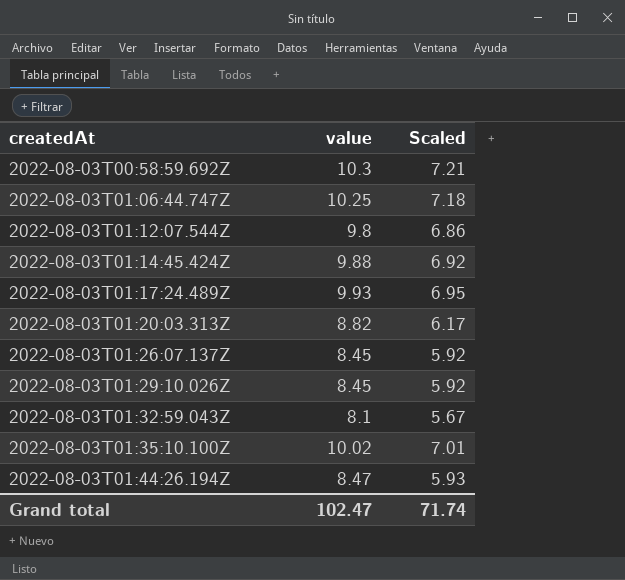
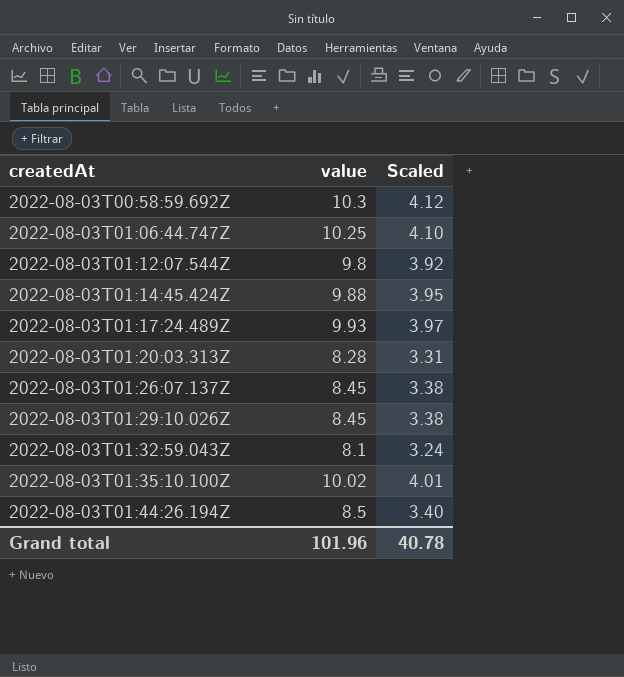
column Scaled | formula: [value] * 0.7 -> [value] * 0.4
2022-08-03T01:20:03.313Z | value: 8.82 -> 8.28
2022-08-03T01:44:26.194Z | value: 8.47 -> 8.5
Grand total | value: 102.47 -> 101.96
Grand total | Scaled: 71.74 -> 40.78

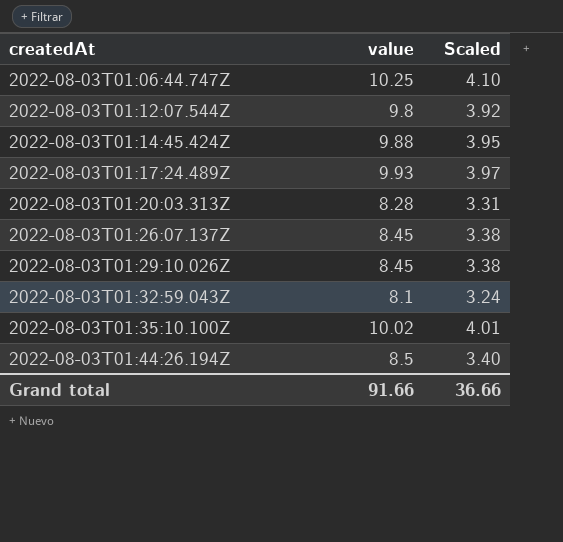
row 2022-08-03T00:58:59.692Z: 10.3 | 4.12 -> none
Grand total | value: 101.96 -> 91.66
Grand total | Scaled: 40.78 -> 36.66

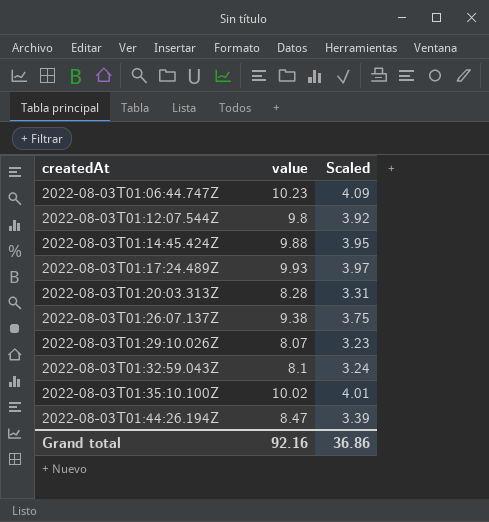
2022-08-03T01:06:44.747Z | value: 10.25 -> 10.23
2022-08-03T01:06:44.747Z | Scaled: 4.10 -> 4.09
2022-08-03T01:26:07.137Z | value: 8.45 -> 9.38
2022-08-03T01:26:07.137Z | Scaled: 3.38 -> 3.75
2022-08-03T01:29:10.026Z | value: 8.45 -> 8.07
2022-08-03T01:29:10.026Z | Scaled: 3.38 -> 3.23
2022-08-03T01:44:26.194Z | value: 8.5 -> 8.47
2022-08-03T01:44:26.194Z | Scaled: 3.40 -> 3.39
Grand total | value: 91.66 -> 92.16
Grand total | Scaled: 36.66 -> 36.86

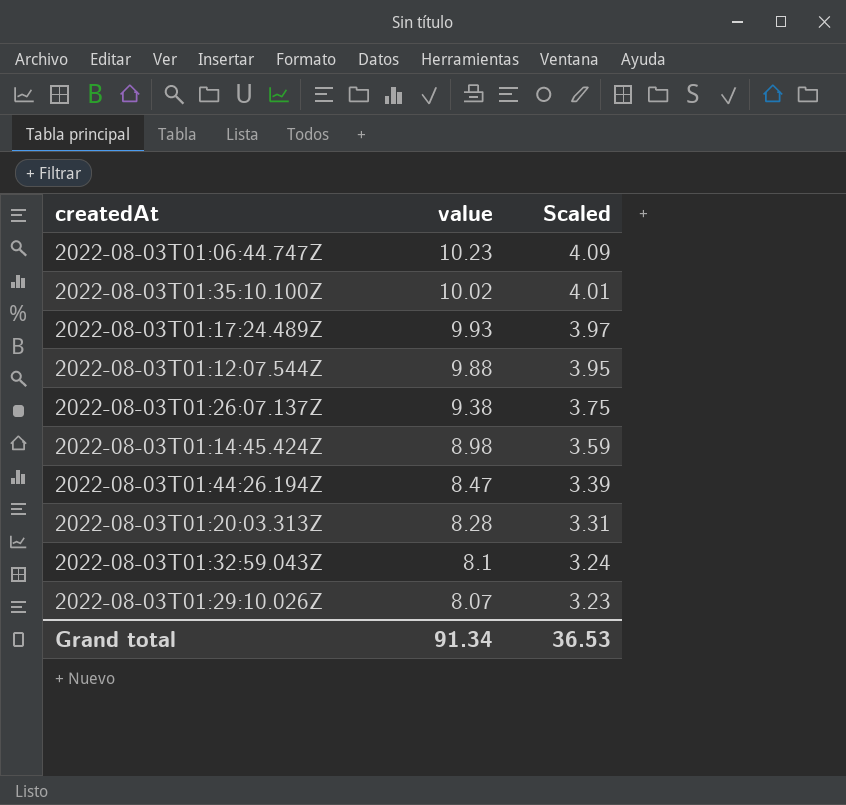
row order: createdAt ascending -> value descending
2022-08-03T01:12:07.544Z | value: 9.8 -> 9.88
2022-08-03T01:12:07.544Z | Scaled: 3.92 -> 3.95
2022-08-03T01:14:45.424Z | value: 9.88 -> 8.98
2022-08-03T01:14:45.424Z | Scaled: 3.95 -> 3.59
Grand total | value: 92.16 -> 91.34
Grand total | Scaled: 36.86 -> 36.53

